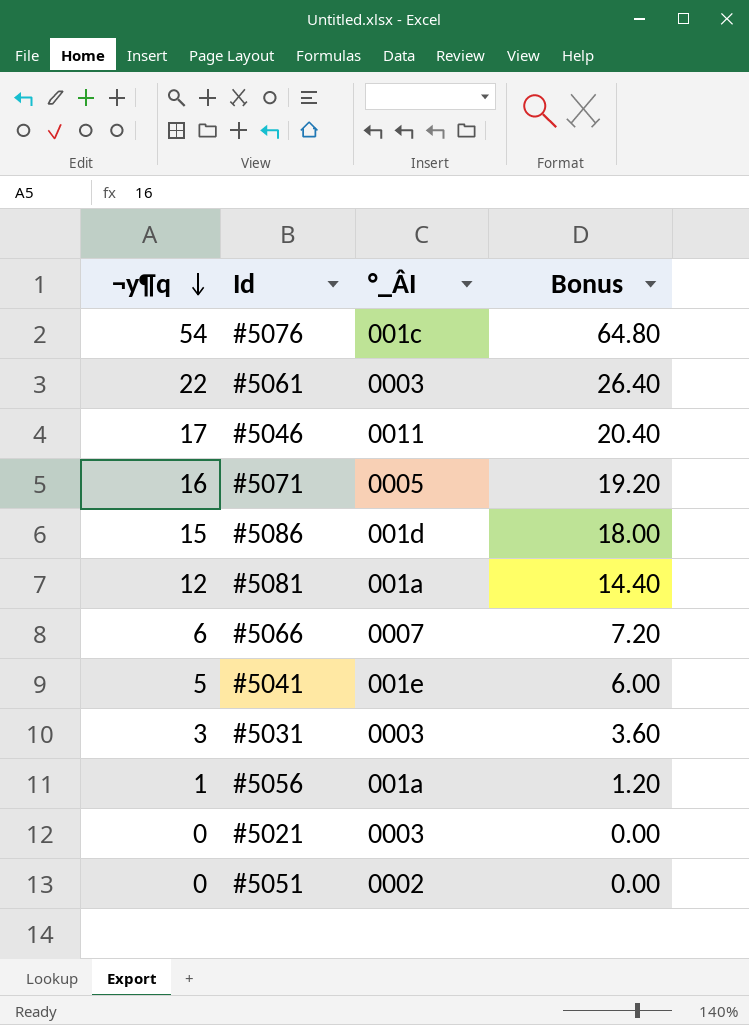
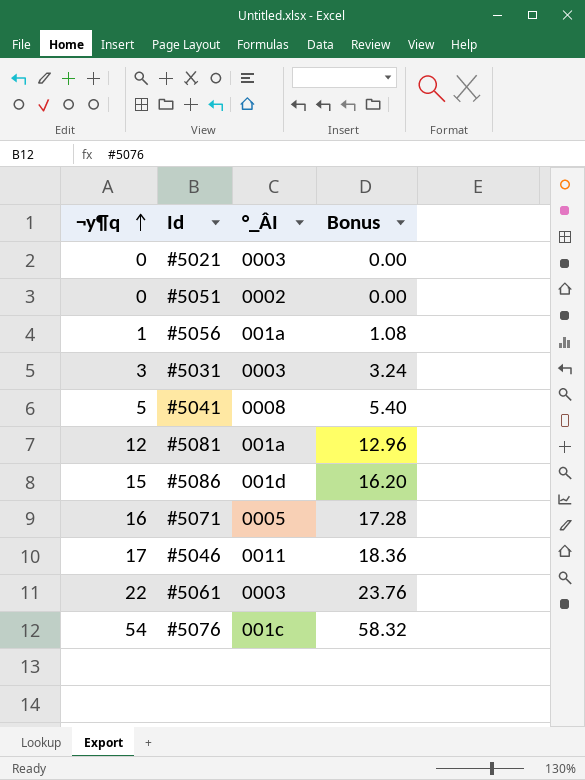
row order: ¬y¶q descending -> ¬y¶q ascending
column Bonus | formula: [¬y¶q] * 1.2 -> [¬y¶q] * 1.08
row #5066: 6 | 0007 | 7.20 -> none
#5041 | °_ÂI: 001e -> 0008

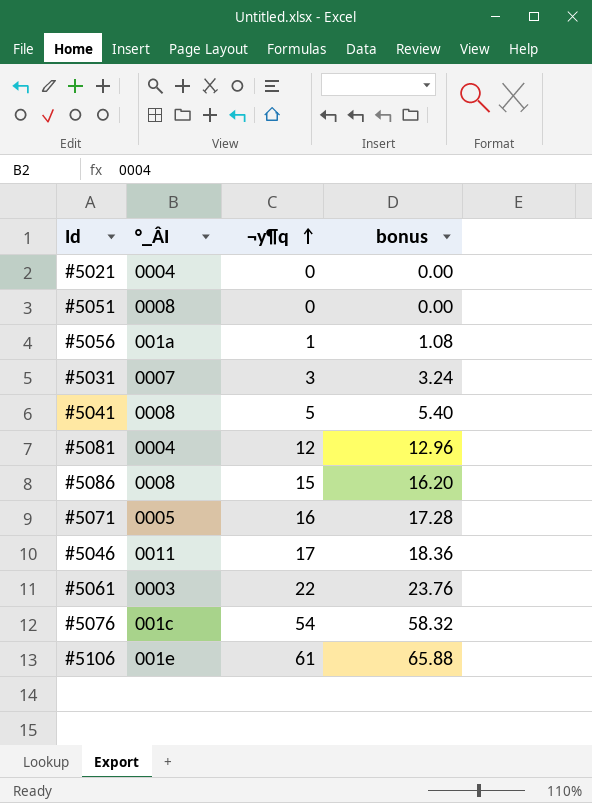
column ¬y¶q | position: 1 -> 3
column name: Bonus -> bonus
#5021 | °_ÂI: 0003 -> 0004
#5051 | °_ÂI: 0002 -> 0008
#5031 | °_ÂI: 0003 -> 0007
#5081 | °_ÂI: 001a -> 0004
#5086 | °_ÂI: 001d -> 0008
row #5106: none -> 001e | 61 | 65.88

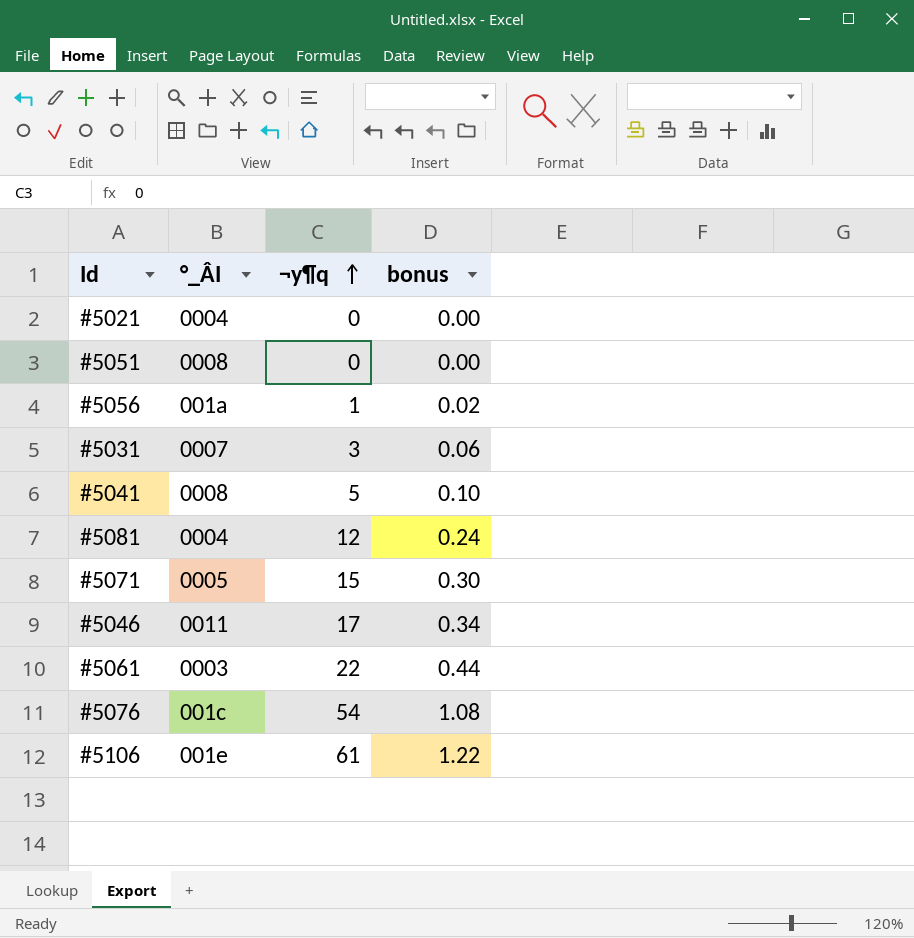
column bonus | formula: [¬y¶q] * 1.08 -> [¬y¶q] * 0.02
row #5086: 0008 | 15 | 16.20 -> none
#5071 | ¬y¶q: 16 -> 15

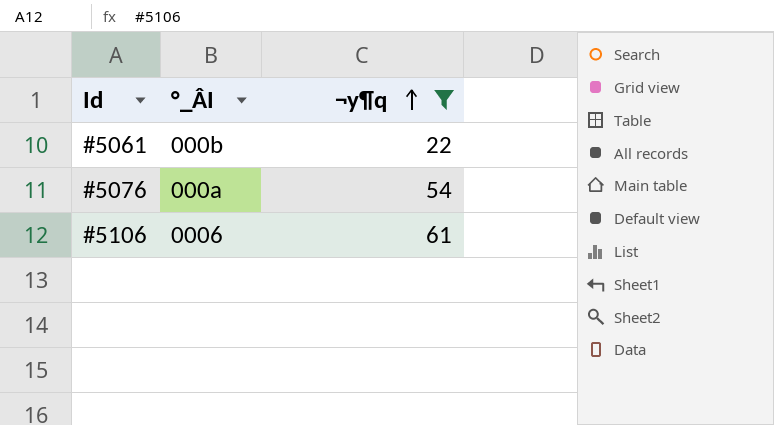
filter: none -> ¬y¶q >= 22
column bonus | formula: [¬y¶q] * 0.02 -> none
#5061 | °_ÂI: 0003 -> 000b
#5076 | °_ÂI: 001c -> 000a
#5106 | °_ÂI: 001e -> 0006

